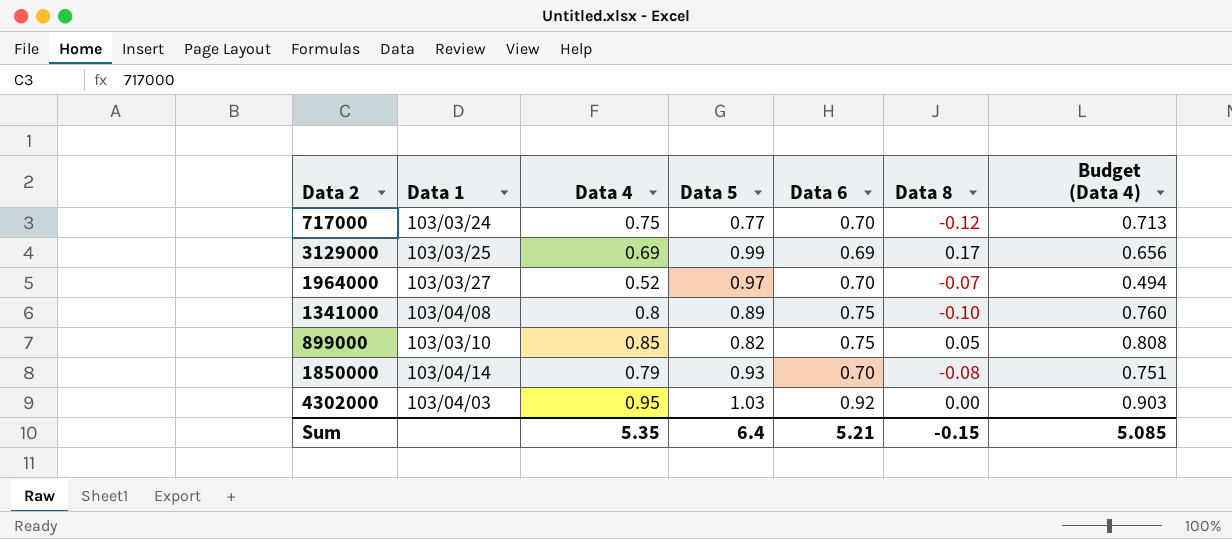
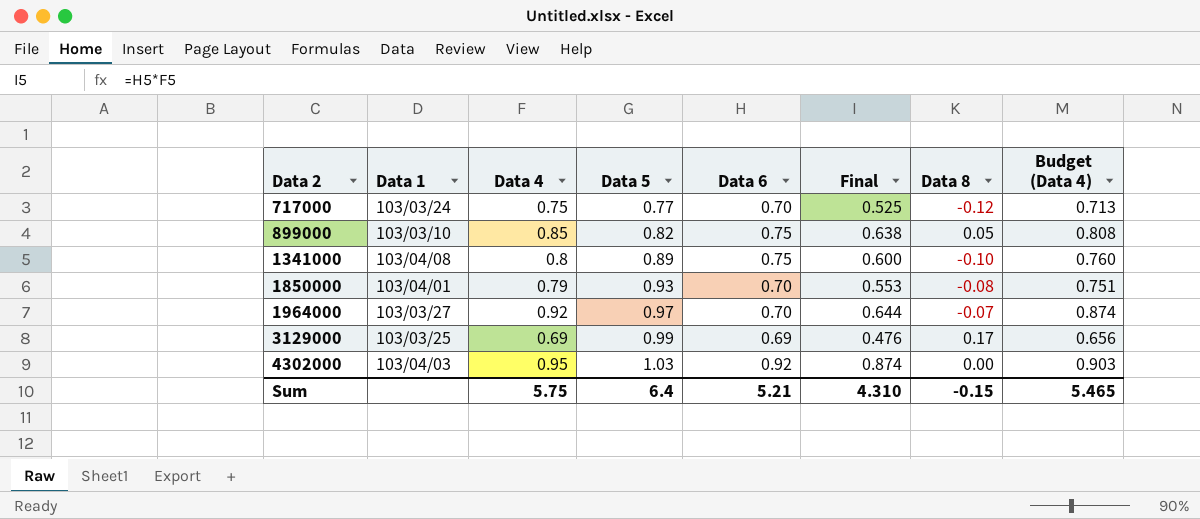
row order: none -> Data 2 ascending
column Final | formula: none -> [Data 4] * [Data 6]
1850000 | Data 1: 103/04/14 -> 103/04/01
1964000 | Data 4: 0.52 -> 0.92
1964000 | Budget (Data 4): 0.494 -> 0.874
Sum | Data 4: 5.35 -> 5.75
Sum | Budget (Data 4): 5.085 -> 5.465

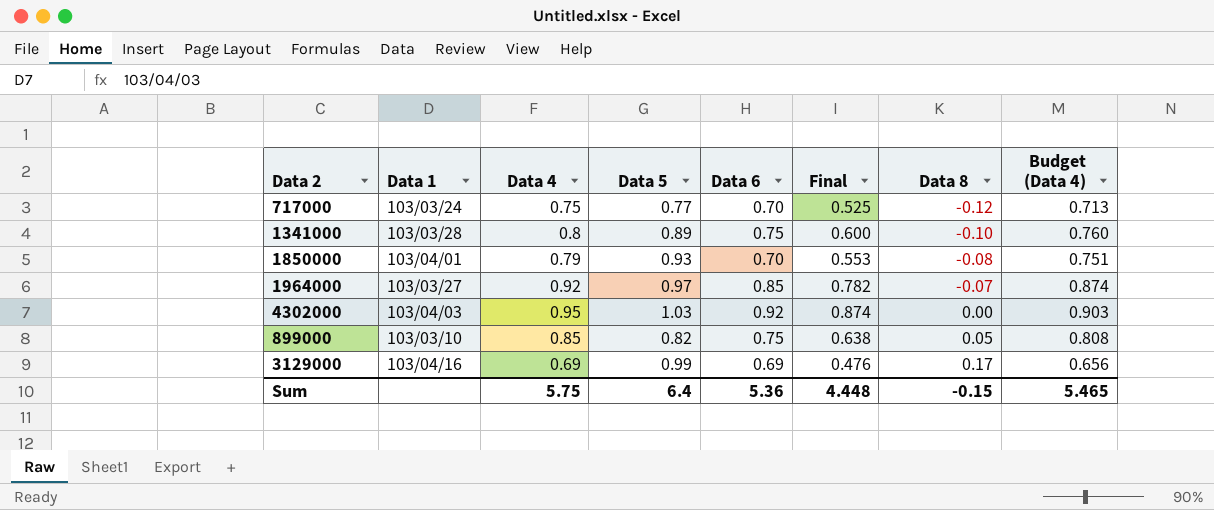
row order: Data 2 ascending -> Data 8 ascending
1341000 | Data 1: 103/04/08 -> 103/03/28
1964000 | Data 6: 0.70 -> 0.85
1964000 | Final: 0.644 -> 0.782
3129000 | Data 1: 103/03/25 -> 103/04/16
Sum | Data 6: 5.21 -> 5.36
Sum | Final: 4.310 -> 4.448

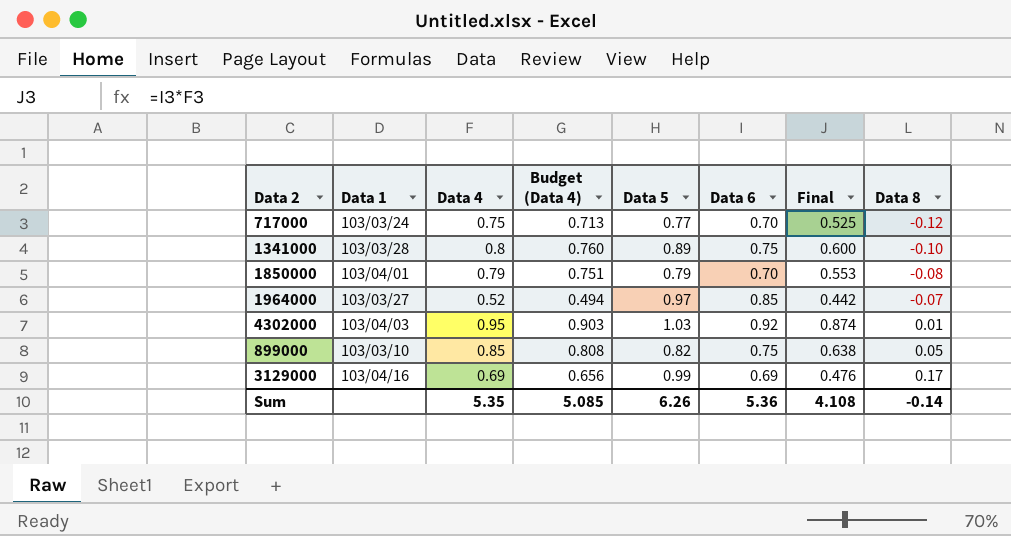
column Budget (Data 4) | position: 8 -> 4
1850000 | Data 5: 0.93 -> 0.79
1964000 | Data 4: 0.92 -> 0.52
1964000 | Budget (Data 4): 0.874 -> 0.494
1964000 | Final: 0.782 -> 0.442
4302000 | Data 8: 0.00 -> 0.01
Sum | Data 4: 5.75 -> 5.35
Sum | Budget (Data 4): 5.465 -> 5.085
Sum | Data 5: 6.4 -> 6.26
Sum | Final: 4.448 -> 4.108
Sum | Data 8: -0.15 -> -0.14

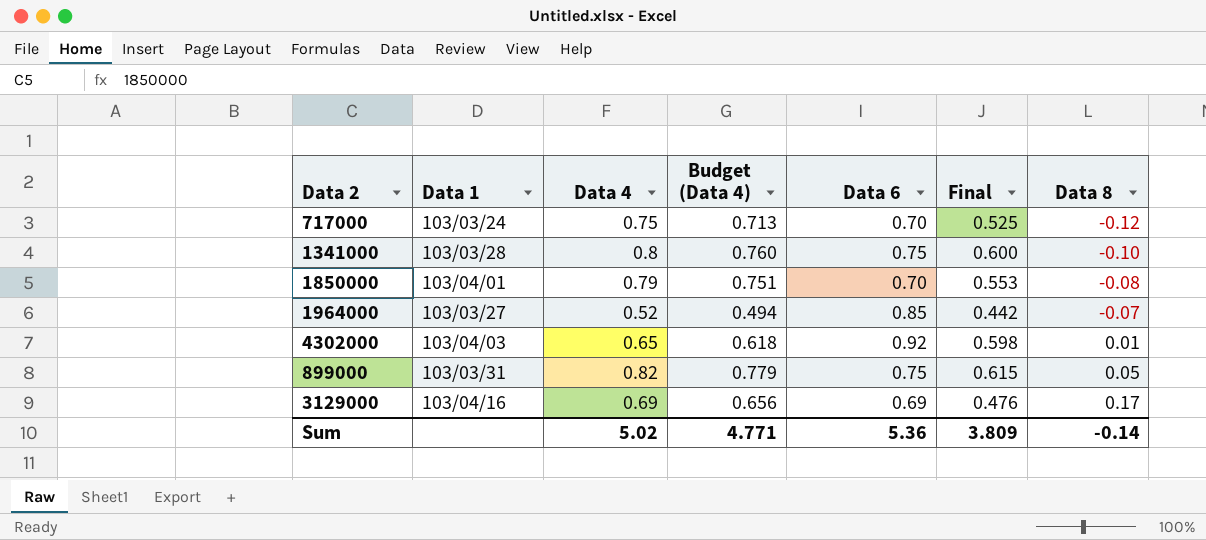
column Data 5 | position: 5 -> none
4302000 | Data 4: 0.95 -> 0.65
4302000 | Budget (Data 4): 0.903 -> 0.618
4302000 | Final: 0.874 -> 0.598
899000 | Data 1: 103/03/10 -> 103/03/31
899000 | Data 4: 0.85 -> 0.82
899000 | Budget (Data 4): 0.808 -> 0.779
899000 | Final: 0.638 -> 0.615
Sum | Data 4: 5.35 -> 5.02
Sum | Budget (Data 4): 5.085 -> 4.771
Sum | Final: 4.108 -> 3.809

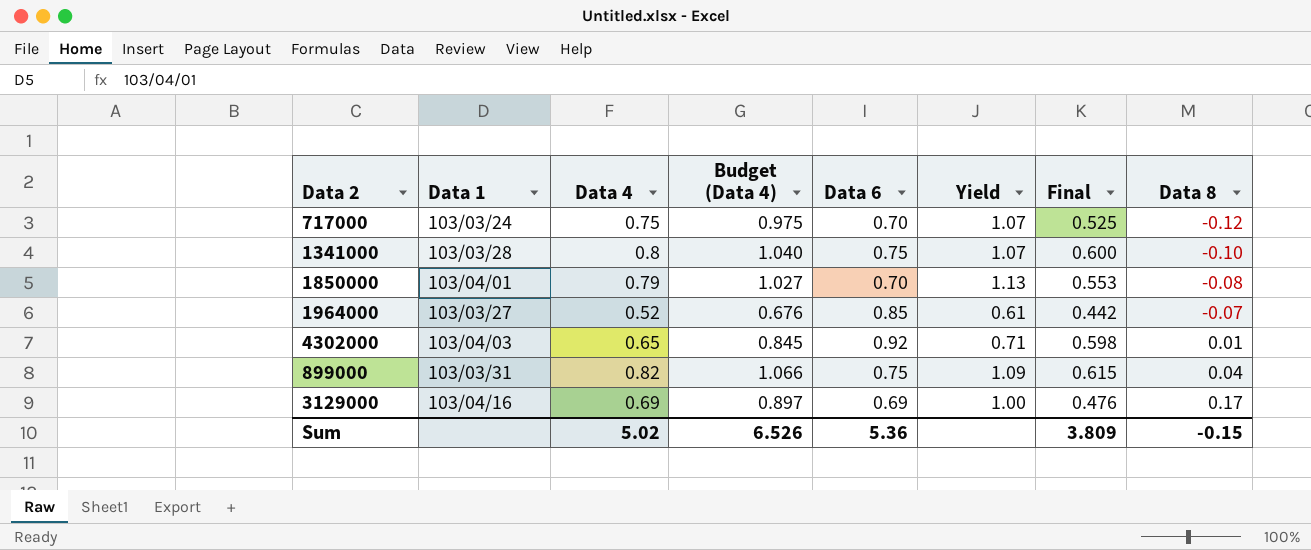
column Budget (Data 4) | formula: [Data 4] * 0.95 -> [Data 4] * 1.3
column Yield | formula: none -> [Data 4] / [Data 6]
899000 | Data 8: 0.05 -> 0.04
Sum | Budget (Data 4): 4.771 -> 6.526
Sum | Data 8: -0.14 -> -0.15

